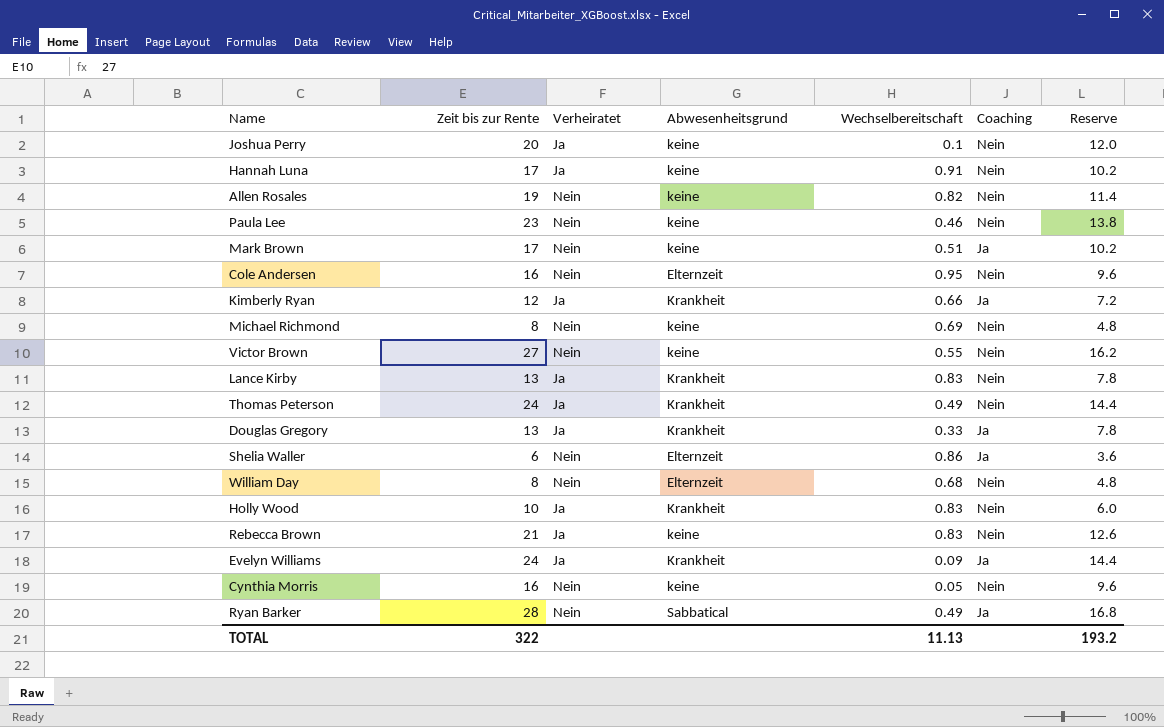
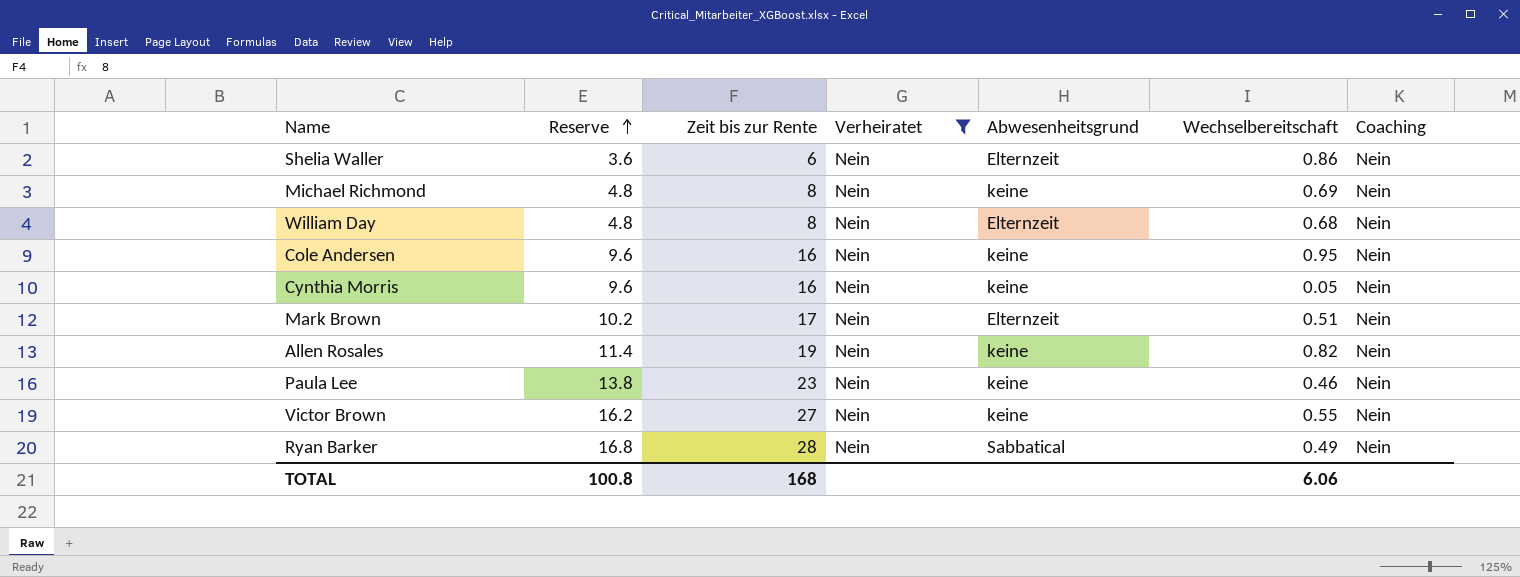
filter: none -> Verheiratet = Nein
row order: none -> Reserve ascending
column Reserve | position: 7 -> 2
Shelia Waller | Coaching: Ja -> Nein
Cole Andersen | Abwesenheitsgrund: Elternzeit -> keine
Mark Brown | Abwesenheitsgrund: keine -> Elternzeit
Mark Brown | Coaching: Ja -> Nein
Ryan Barker | Coaching: Ja -> Nein
TOTAL | Reserve: 193.2 -> 100.8
TOTAL | Zeit bis zur Rente: 322 -> 168
TOTAL | Wechselbereitschaft: 11.13 -> 6.06

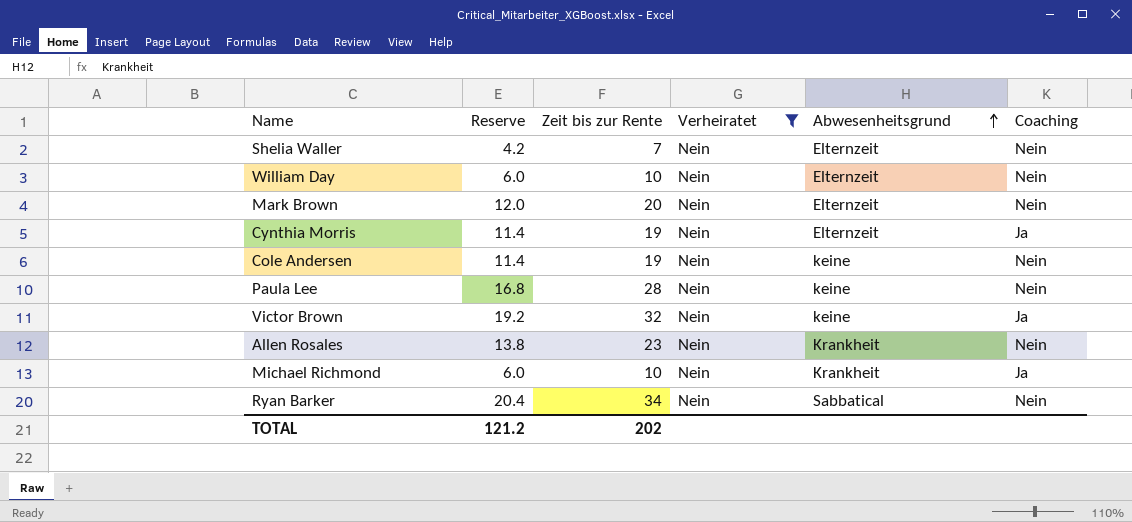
row order: Reserve ascending -> Abwesenheitsgrund ascending
column Wechselbereitschaft | position: 6 -> none
Shelia Waller | Reserve: 3.6 -> 4.2
Shelia Waller | Zeit bis zur Rente: 6 -> 7
William Day | Reserve: 4.8 -> 6.0
William Day | Zeit bis zur Rente: 8 -> 10
Mark Brown | Reserve: 10.2 -> 12.0
Mark Brown | Zeit bis zur Rente: 17 -> 20
Cynthia Morris | Reserve: 9.6 -> 11.4
Cynthia Morris | Zeit bis zur Rente: 16 -> 19
Cynthia Morris | Abwesenheitsgrund: keine -> Elternzeit
Cynthia Morris | Coaching: Nein -> Ja
Cole Andersen | Reserve: 9.6 -> 11.4
Cole Andersen | Zeit bis zur Rente: 16 -> 19
Paula Lee | Reserve: 13.8 -> 16.8
Paula Lee | Zeit bis zur Rente: 23 -> 28
Victor Brown | Reserve: 16.2 -> 19.2
Victor Brown | Zeit bis zur Rente: 27 -> 32
Victor Brown | Coaching: Nein -> Ja
Allen Rosales | Reserve: 11.4 -> 13.8
Allen Rosales | Zeit bis zur Rente: 19 -> 23
Allen Rosales | Abwesenheitsgrund: keine -> Krankheit
Michael Richmond | Reserve: 4.8 -> 6.0
Michael Richmond | Zeit bis zur Rente: 8 -> 10
Michael Richmond | Abwesenheitsgrund: keine -> Krankheit
Michael Richmond | Coaching: Nein -> Ja
Ryan Barker | Reserve: 16.8 -> 20.4
Ryan Barker | Zeit bis zur Rente: 28 -> 34
TOTAL | Reserve: 100.8 -> 121.2
TOTAL | Zeit bis zur Rente: 168 -> 202

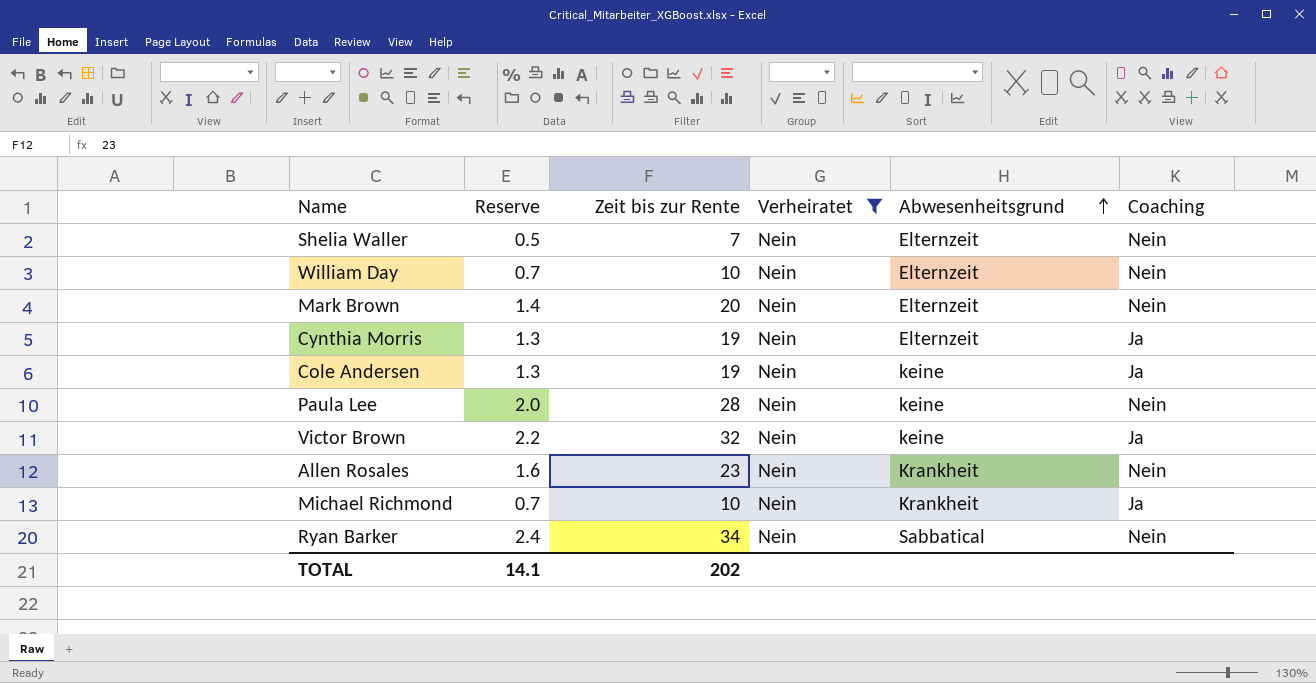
column Reserve | formula: [Zeit bis zur Rente] * 0.6 -> [Zeit bis zur Rente] * 0.07
Cole Andersen | Coaching: Nein -> Ja
TOTAL | Reserve: 121.2 -> 14.1

